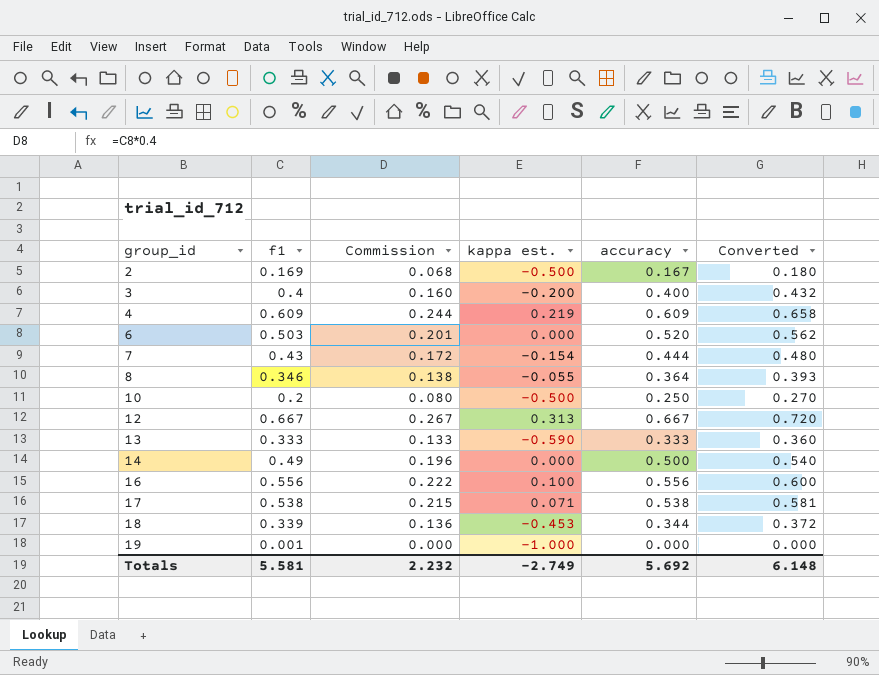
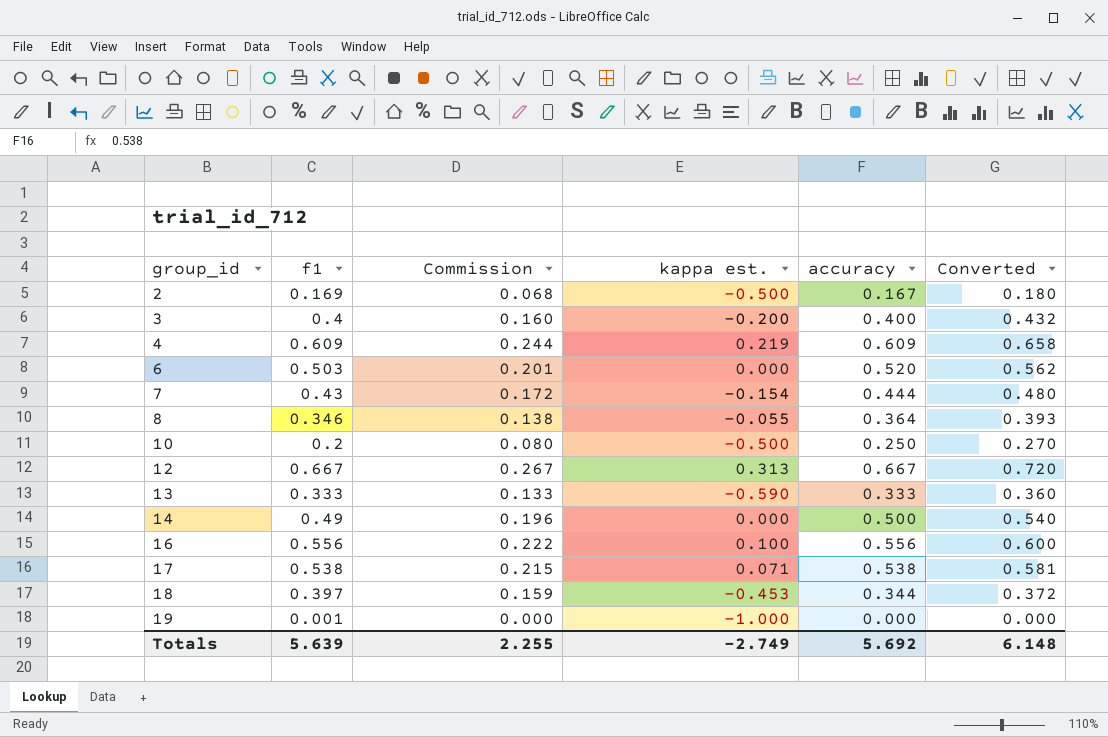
18 | f1: 0.339 -> 0.397
18 | Commission: 0.136 -> 0.159
Totals | f1: 5.581 -> 5.639
Totals | Commission: 2.232 -> 2.255

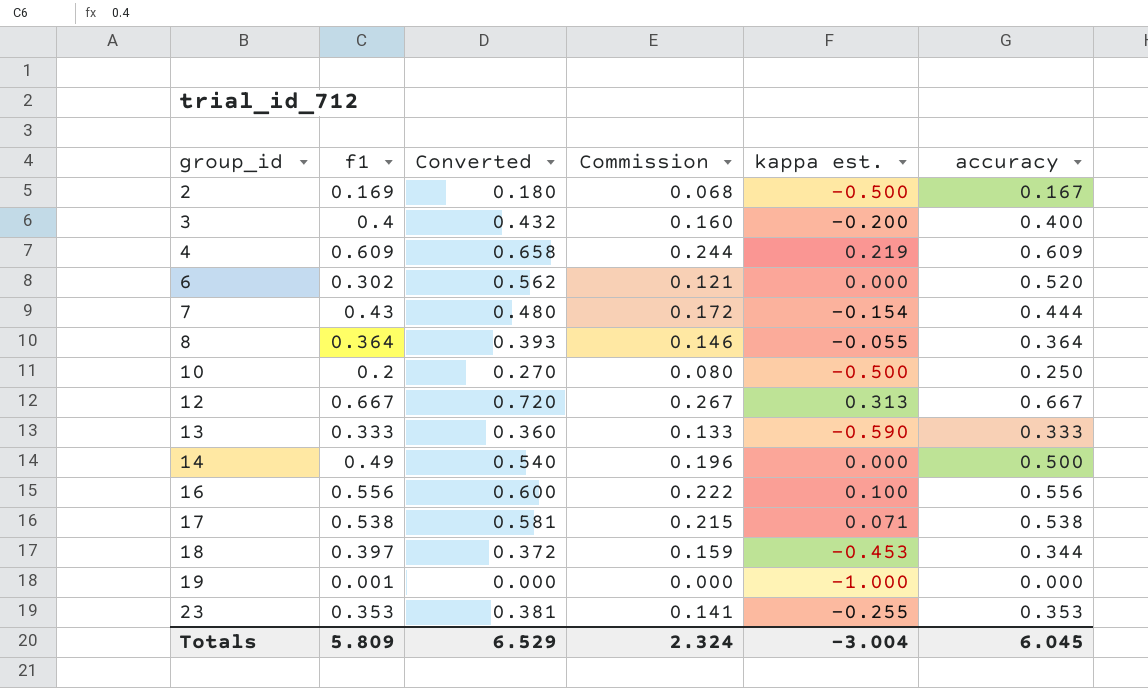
column Converted | position: 6 -> 3
6 | f1: 0.503 -> 0.302
6 | Commission: 0.201 -> 0.121
8 | f1: 0.346 -> 0.364
8 | Commission: 0.138 -> 0.146
row 23: none -> 0.353 | 0.381 | 0.141 | -0.255 | 0.353
Totals | f1: 5.639 -> 5.809
Totals | Converted: 6.148 -> 6.529
Totals | Commission: 2.255 -> 2.324
Totals | kappa est.: -2.749 -> -3.004
Totals | accuracy: 5.692 -> 6.045

